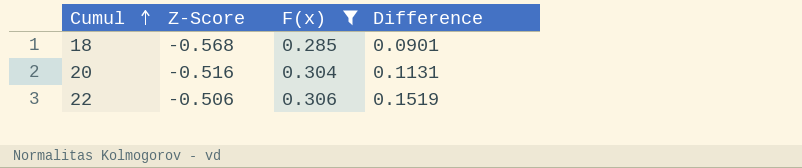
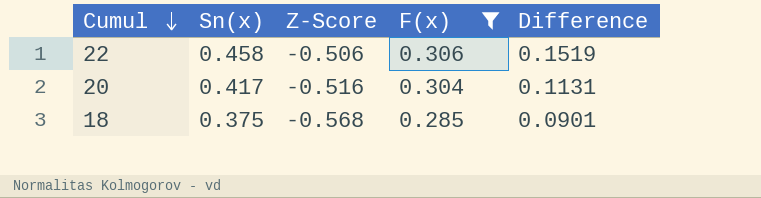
row order: Cumul ascending -> Cumul descending
column Sn(x) | position: none -> 2

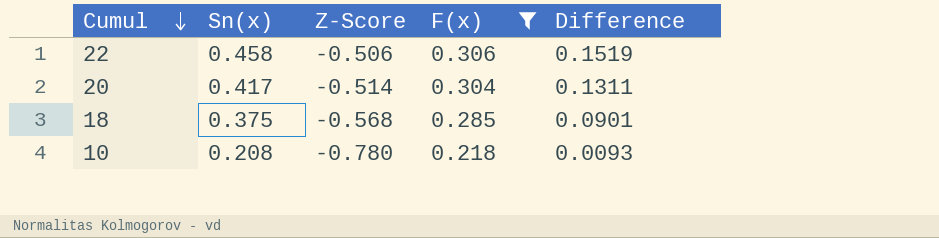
20 | Z-Score: -0.516 -> -0.514
20 | Difference: 0.1131 -> 0.1311
row 10: none -> 0.208 | -0.780 | 0.218 | 0.0093

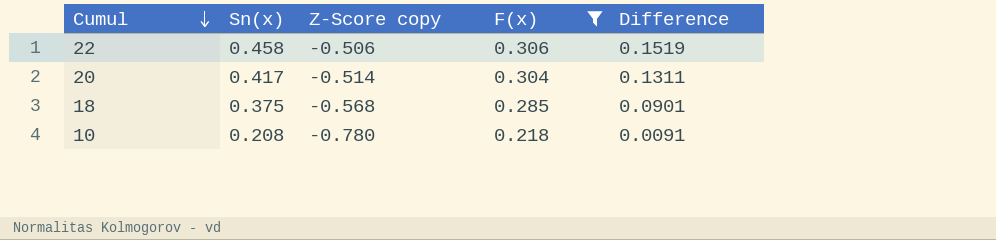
column name: Z-Score -> Z-Score copy
10 | Difference: 0.0093 -> 0.0091

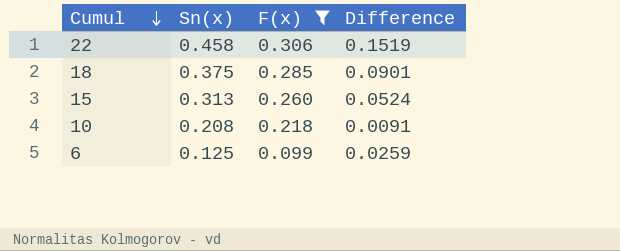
column Z-Score copy | position: 3 -> none
row 20: 0.417 | -0.514 | 0.304 | 0.1311 -> none
row 15: none -> 0.313 | 0.260 | 0.0524
row 6: none -> 0.125 | 0.099 | 0.0259

